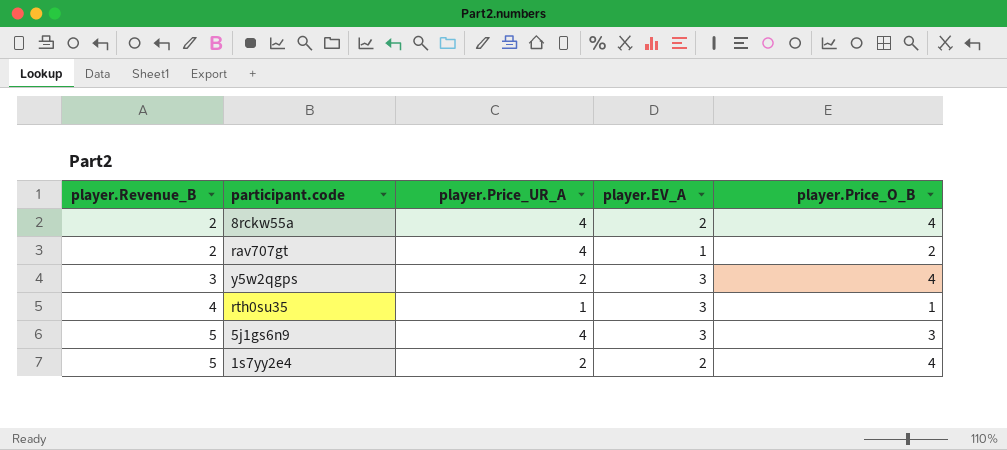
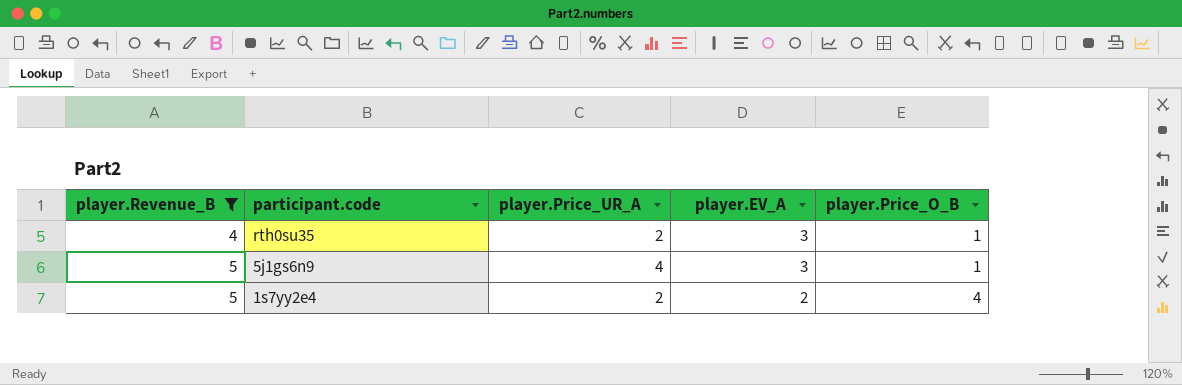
filter: none -> player.Revenue_B >= 4
rth0su35 | player.Price_UR_A: 1 -> 2
5j1gs6n9 | player.Price_O_B: 3 -> 1

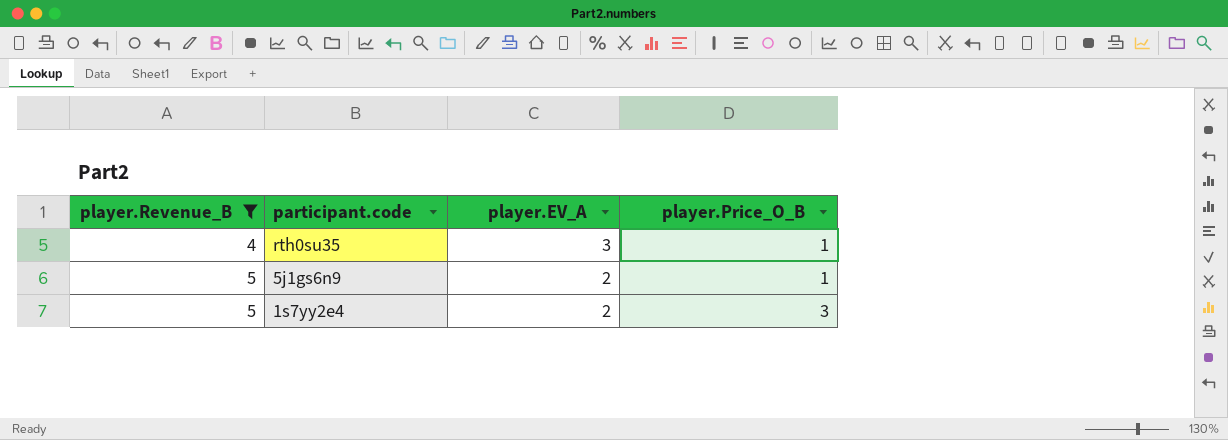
column player.Price_UR_A | position: 3 -> none
5j1gs6n9 | player.EV_A: 3 -> 2
1s7yy2e4 | player.Price_O_B: 4 -> 3

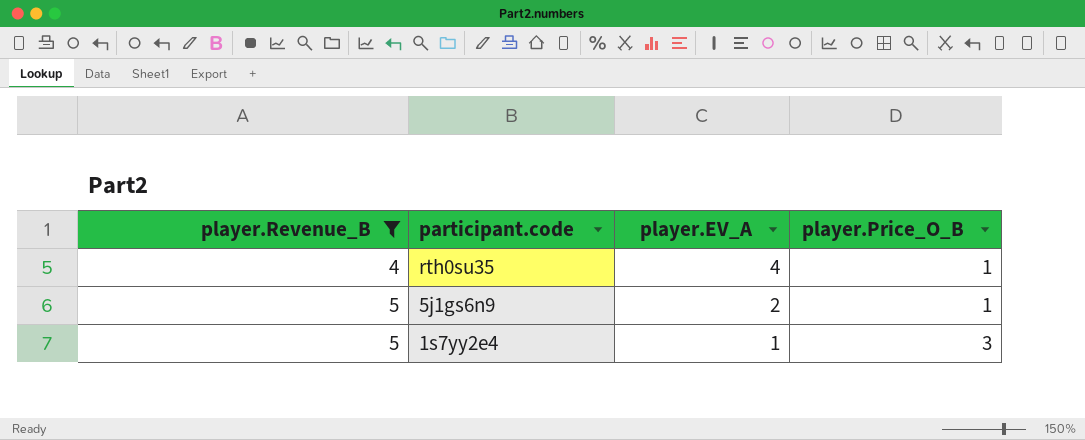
rth0su35 | player.EV_A: 3 -> 4
1s7yy2e4 | player.EV_A: 2 -> 1

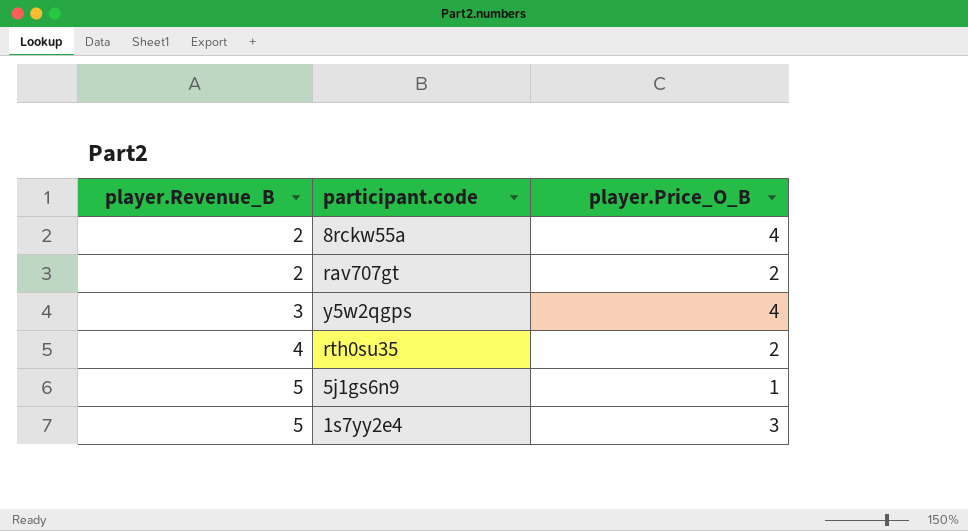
filter: player.Revenue_B >= 4 -> none
column player.EV_A | position: 3 -> none
rth0su35 | player.Price_O_B: 1 -> 2

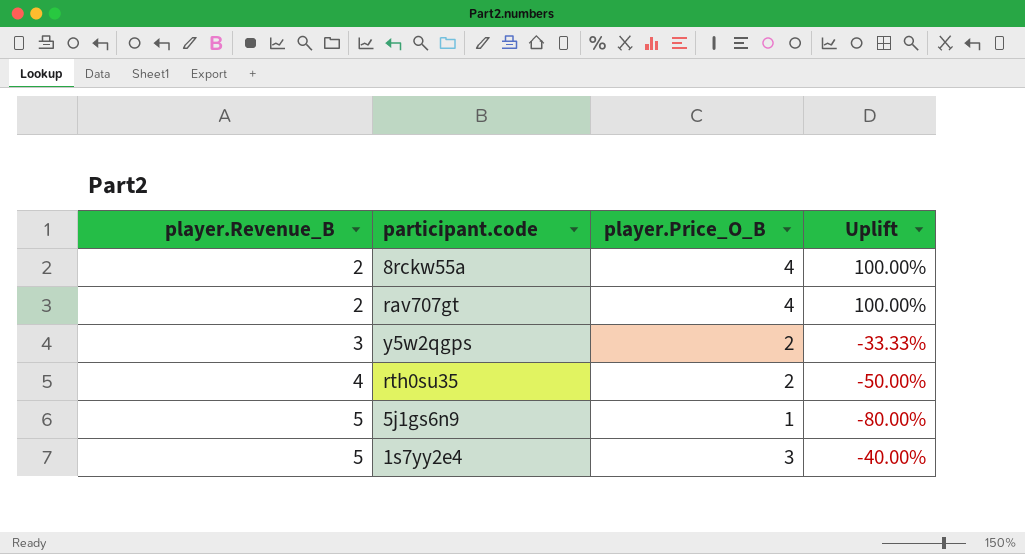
column Uplift | formula: none -> ([player.Price_O_B] - [player.Revenue_B]) / [player.Revenue_B]
rav707gt | player.Price_O_B: 2 -> 4
y5w2qgps | player.Price_O_B: 4 -> 2

